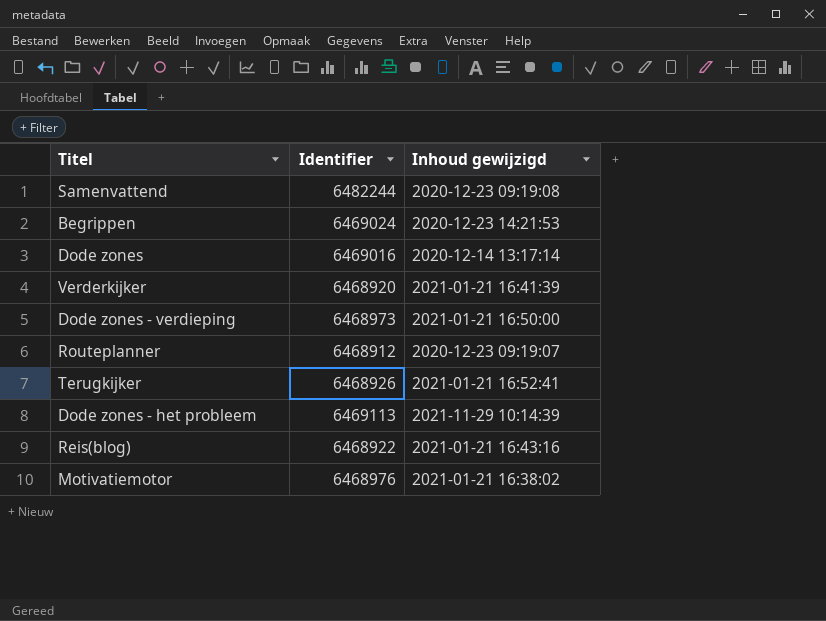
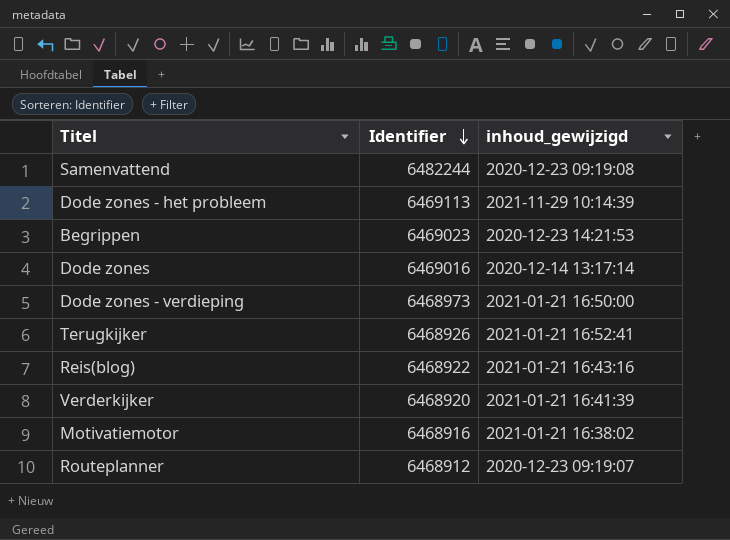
row order: none -> Identifier descending
column name: Inhoud gewijzigd -> inhoud_gewijzigd
Begrippen | Identifier: 6469024 -> 6469023
Motivatiemotor | Identifier: 6468976 -> 6468916

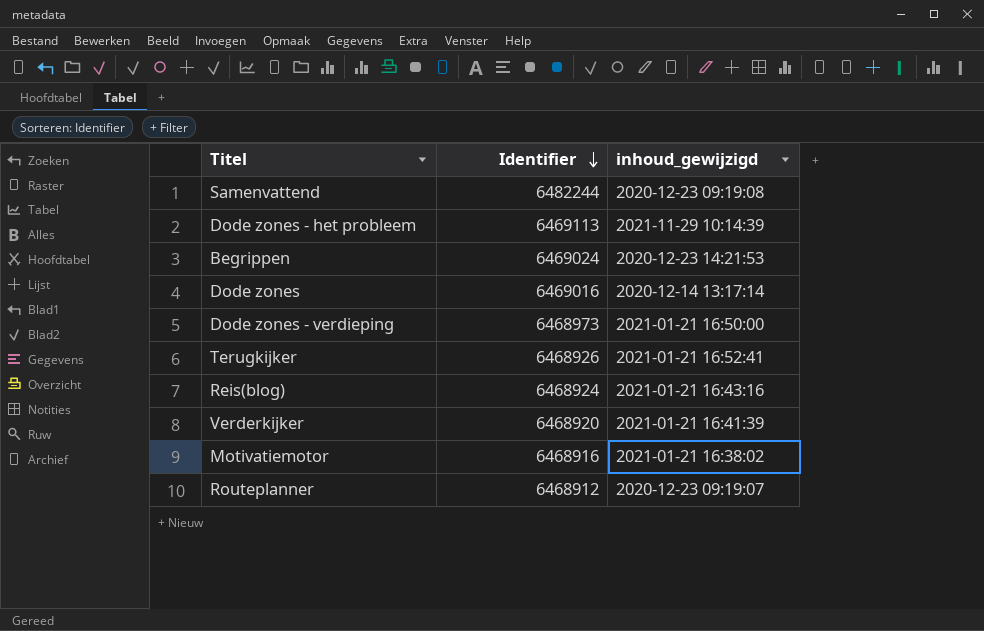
Begrippen | Identifier: 6469023 -> 6469024
Reis(blog) | Identifier: 6468922 -> 6468924

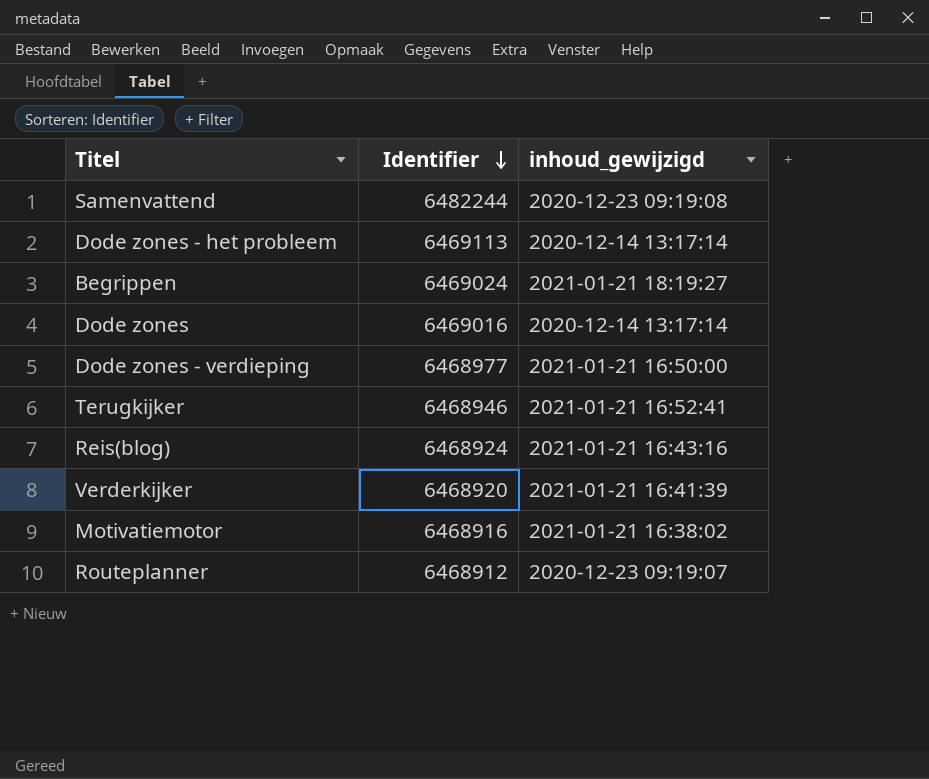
Dode zones - het probleem | inhoud_gewijzigd: 2021-11-29 10:14:39 -> 2020-12-14 13:17:14
Begrippen | inhoud_gewijzigd: 2020-12-23 14:21:53 -> 2021-01-21 18:19:27
Dode zones - verdieping | Identifier: 6468973 -> 6468977
Terugkijker | Identifier: 6468926 -> 6468946

